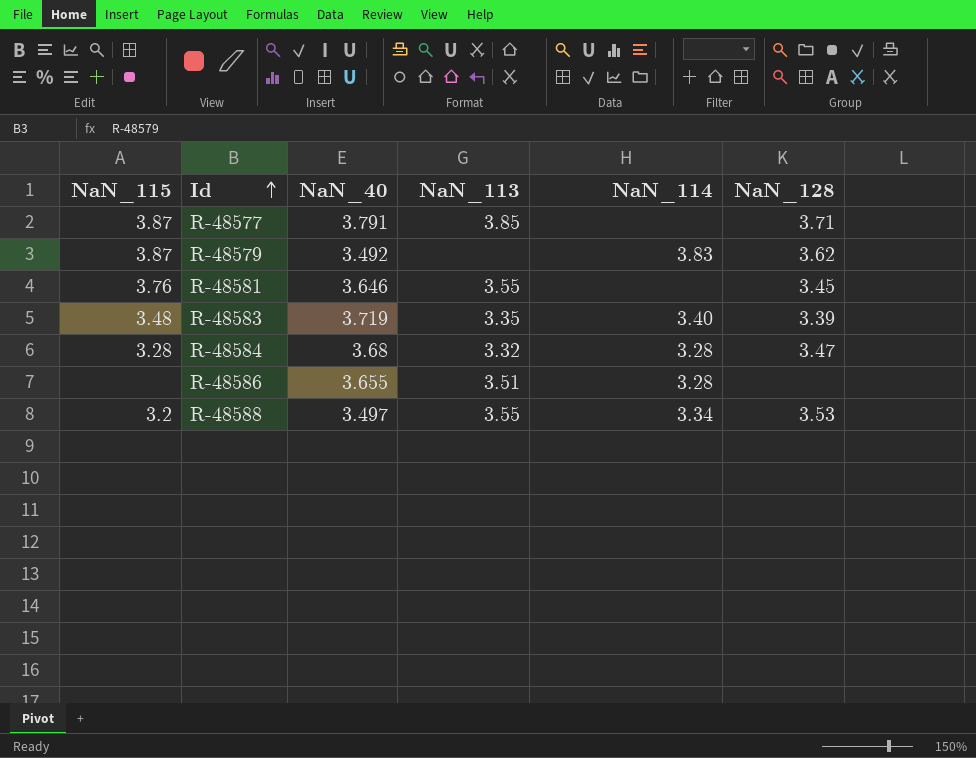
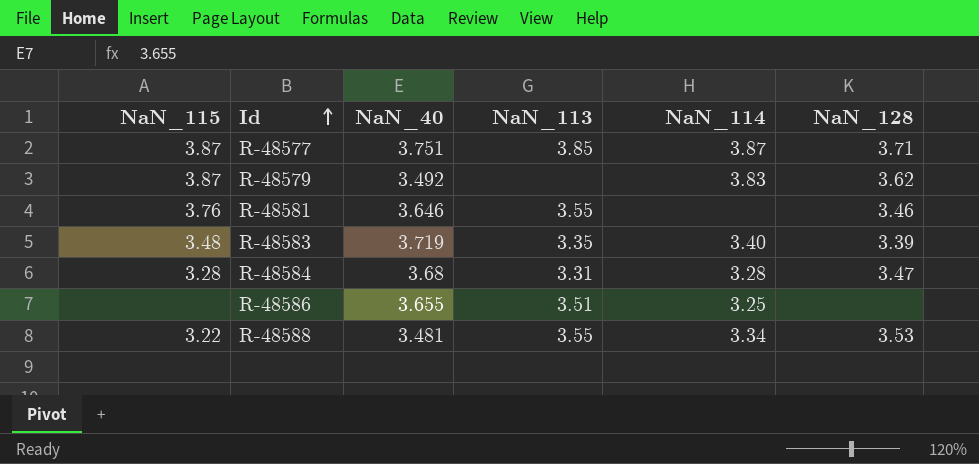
R-48577 | NaN_40: 3.791 -> 3.751
R-48577 | NaN_114: none -> 3.87
R-48581 | NaN_128: 3.45 -> 3.46
R-48584 | NaN_113: 3.32 -> 3.31
R-48586 | NaN_114: 3.28 -> 3.25
R-48588 | NaN_115: 3.2 -> 3.22
R-48588 | NaN_40: 3.497 -> 3.481

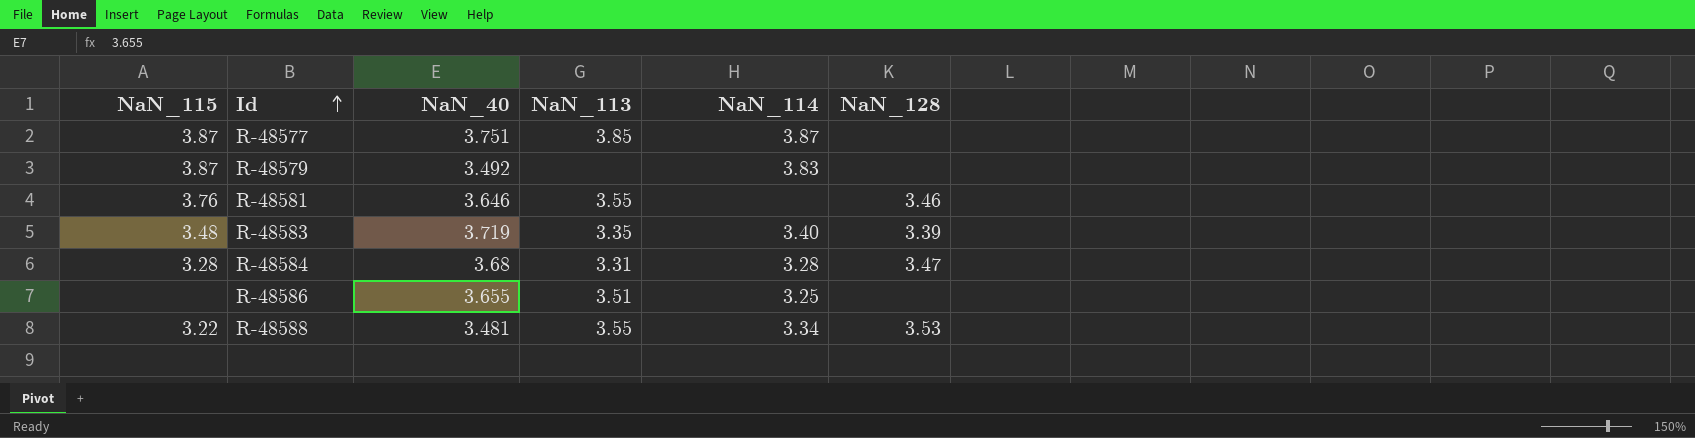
R-48577 | NaN_128: 3.71 -> none
R-48579 | NaN_128: 3.62 -> none

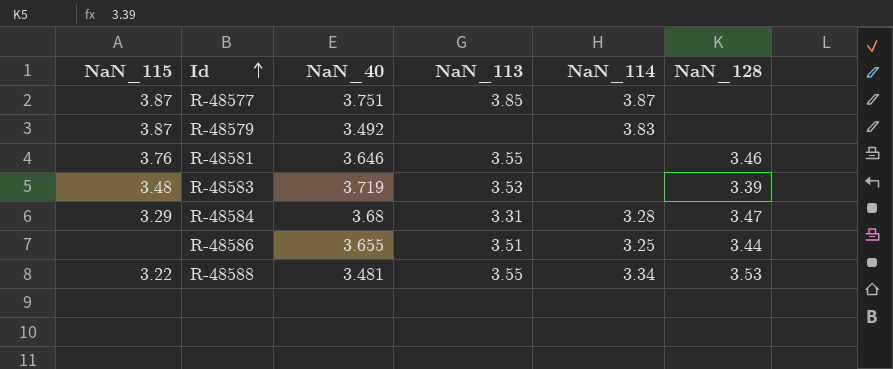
R-48583 | NaN_113: 3.35 -> 3.53
R-48583 | NaN_114: 3.40 -> none
R-48584 | NaN_115: 3.28 -> 3.29
R-48586 | NaN_128: none -> 3.44

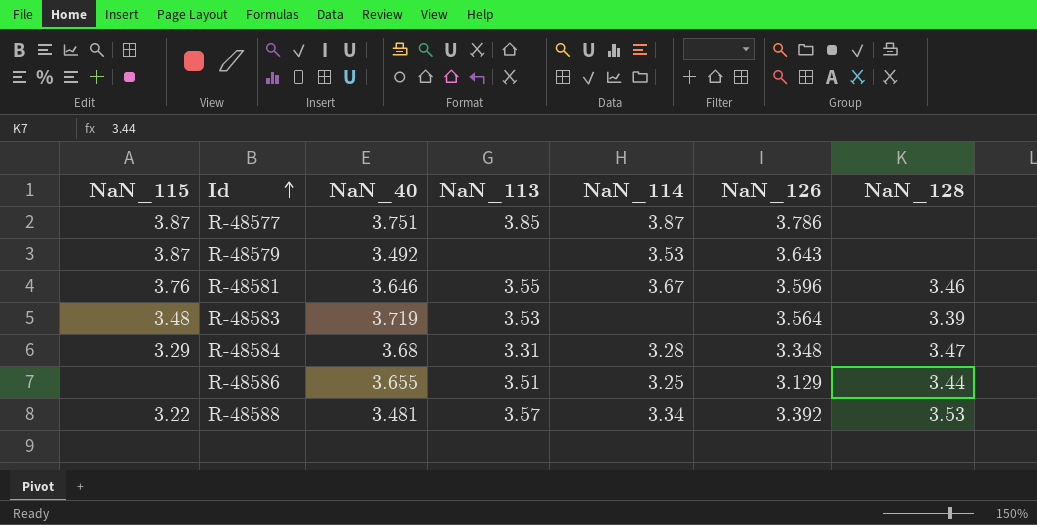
column NaN_126 | position: none -> 6
R-48579 | NaN_114: 3.83 -> 3.53
R-48581 | NaN_114: none -> 3.67
R-48588 | NaN_113: 3.55 -> 3.57

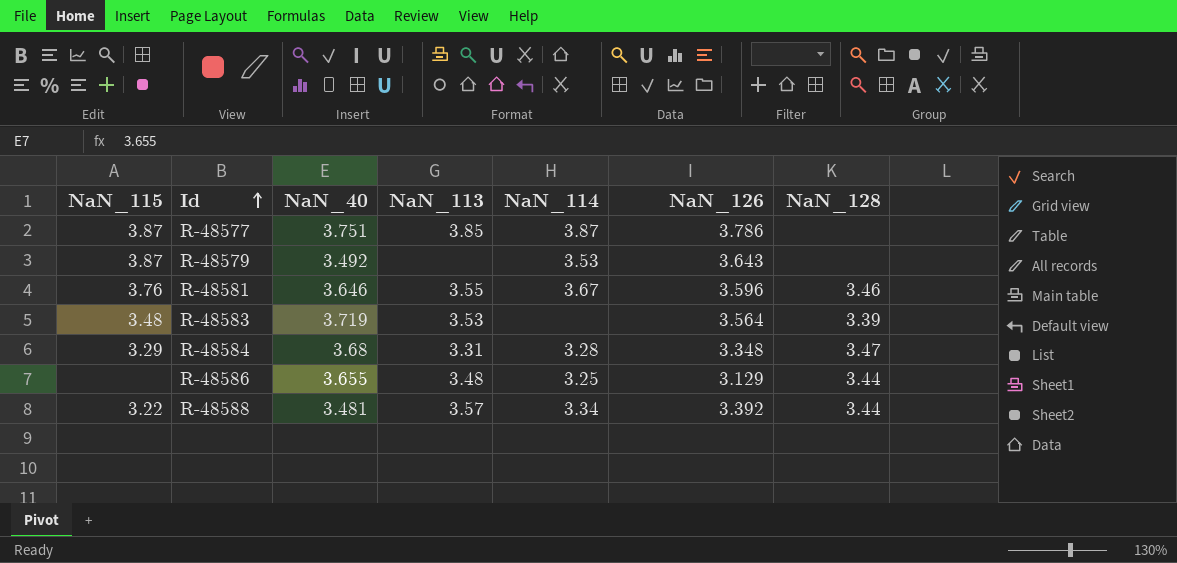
R-48586 | NaN_113: 3.51 -> 3.48
R-48588 | NaN_128: 3.53 -> 3.44

